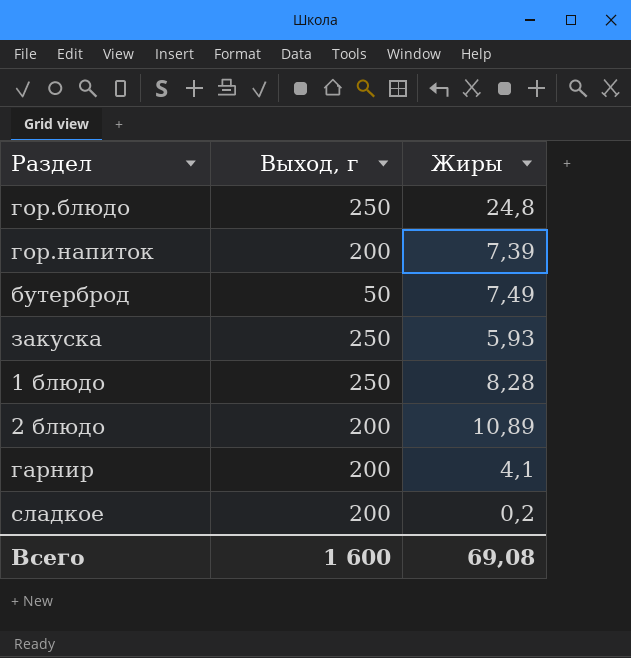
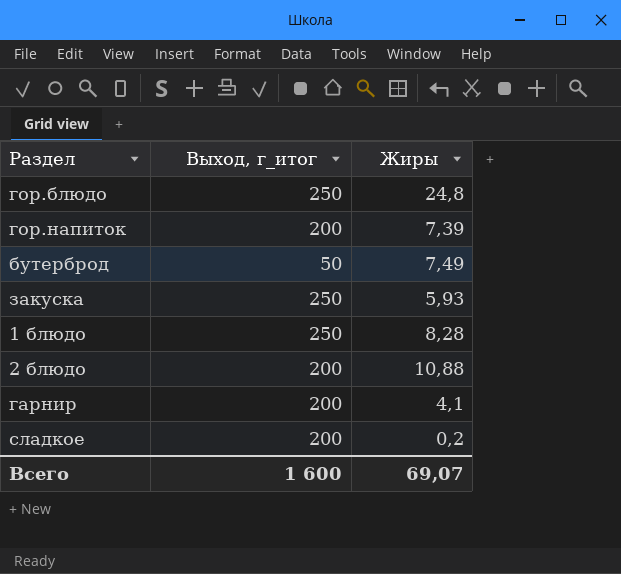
column name: Выход, г -> Выход, г_итог
2 блюдо | Жиры: 10,89 -> 10,88
Всего | Жиры: 69,08 -> 69,07

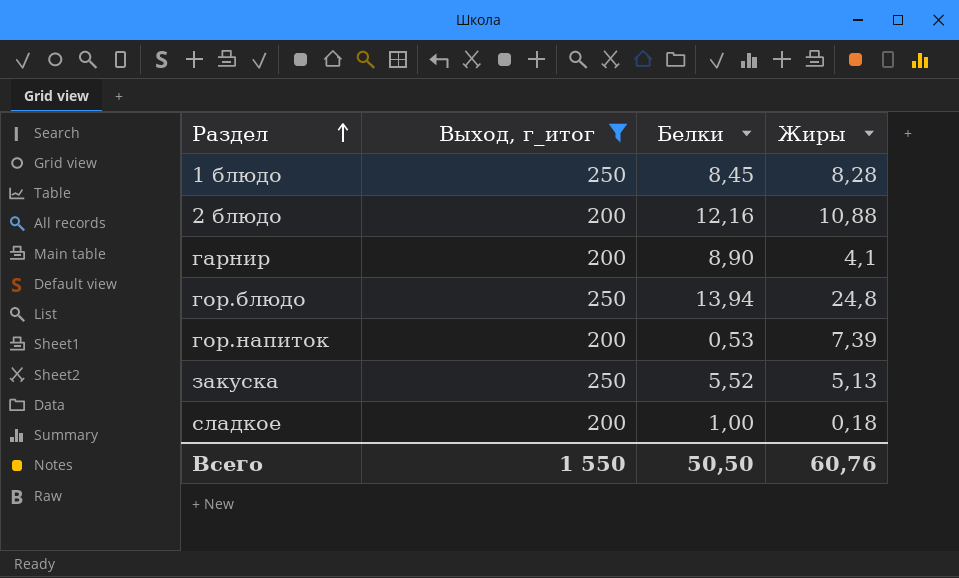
filter: none -> Выход, г_итог != 50
row order: none -> Раздел ascending
column Белки | position: none -> 3
закуска | Жиры: 5,93 -> 5,13
сладкое | Жиры: 0,2 -> 0,18
Всего | Выход, г_итог: 1 600 -> 1 550
Всего | Жиры: 69,07 -> 60,76

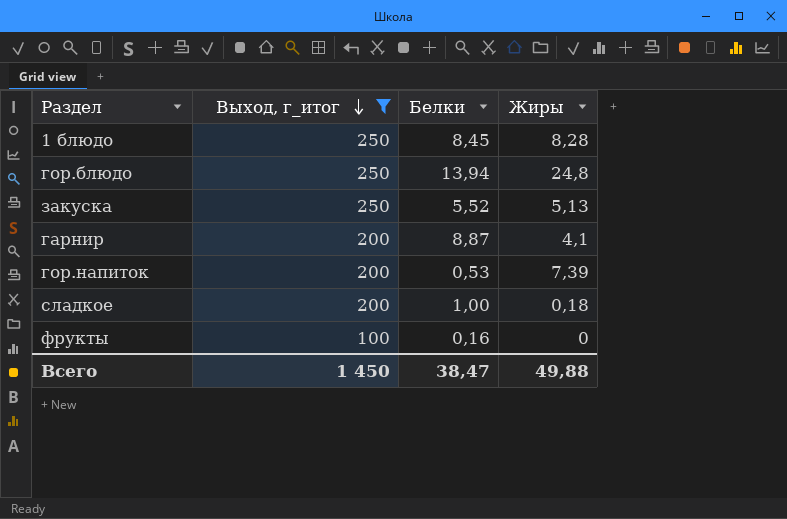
row order: Раздел ascending -> Выход, г_итог descending
row 2 блюдо: 200 | 12,16 | 10,88 -> none
гарнир | Белки: 8,90 -> 8,87
row фрукты: none -> 100 | 0,16 | 0
Всего | Выход, г_итог: 1 550 -> 1 450
Всего | Белки: 50,50 -> 38,47
Всего | Жиры: 60,76 -> 49,88

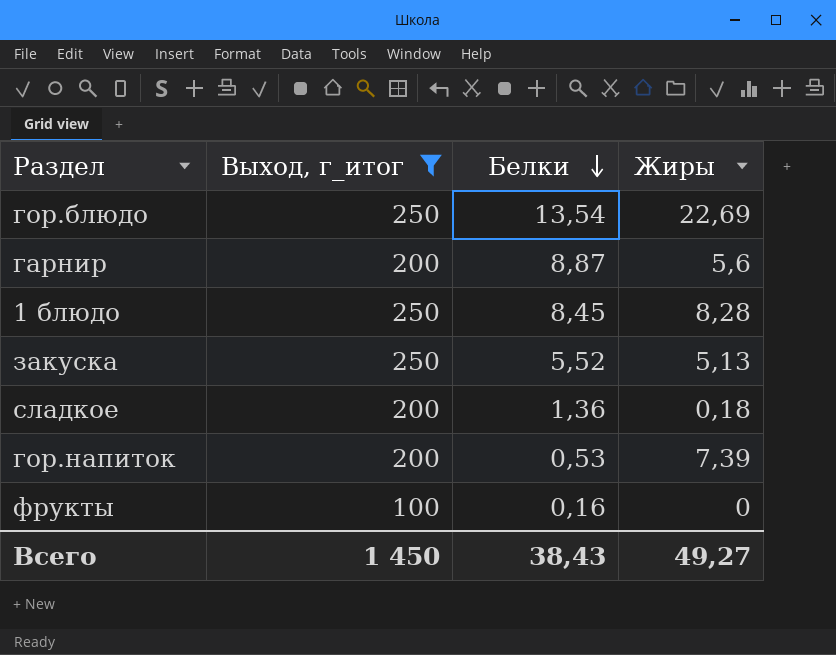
row order: Выход, г_итог descending -> Белки descending
гор.блюдо | Белки: 13,94 -> 13,54
гор.блюдо | Жиры: 24,8 -> 22,69
гарнир | Жиры: 4,1 -> 5,6
сладкое | Белки: 1,00 -> 1,36
Всего | Белки: 38,47 -> 38,43
Всего | Жиры: 49,88 -> 49,27

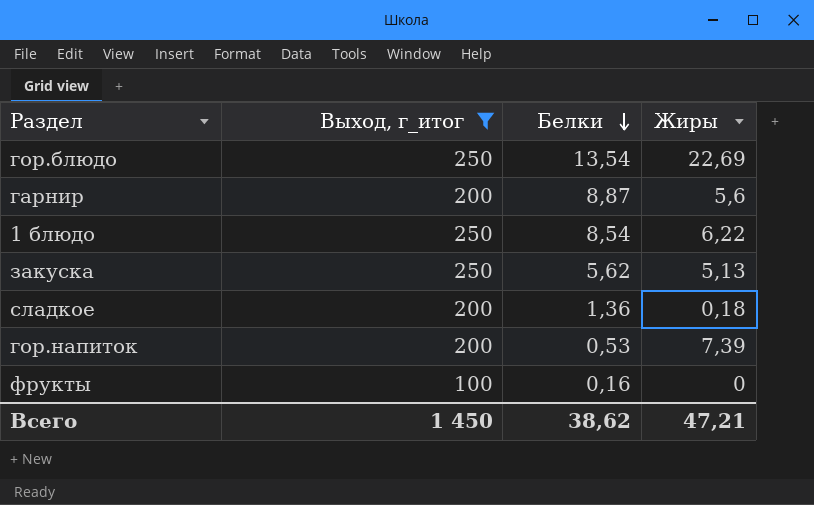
1 блюдо | Белки: 8,45 -> 8,54
1 блюдо | Жиры: 8,28 -> 6,22
закуска | Белки: 5,52 -> 5,62
Всего | Белки: 38,43 -> 38,62
Всего | Жиры: 49,27 -> 47,21

